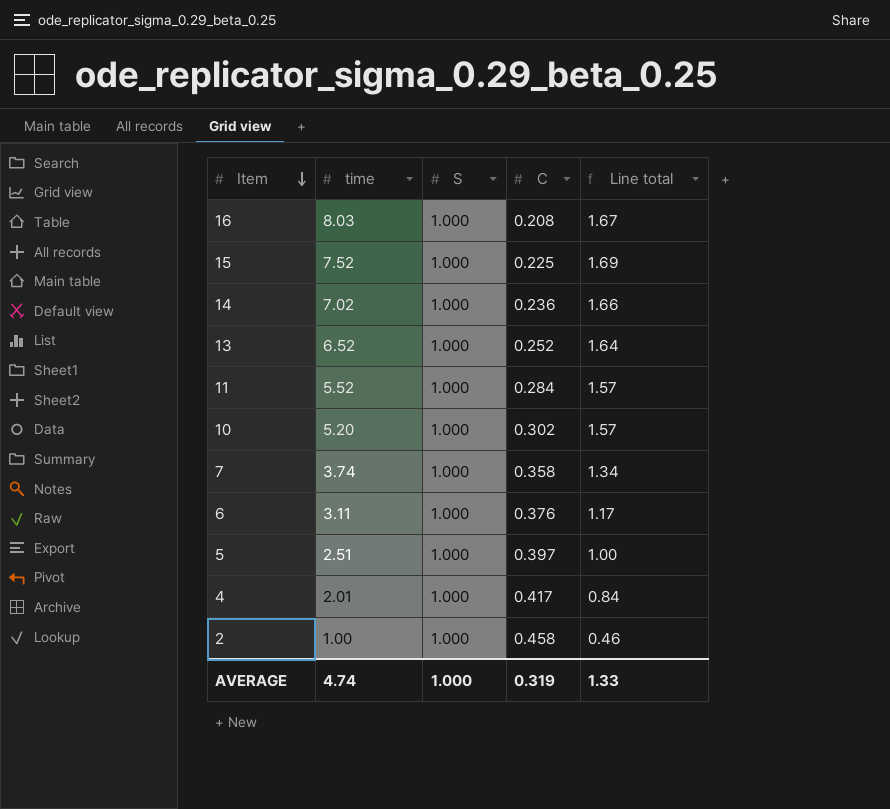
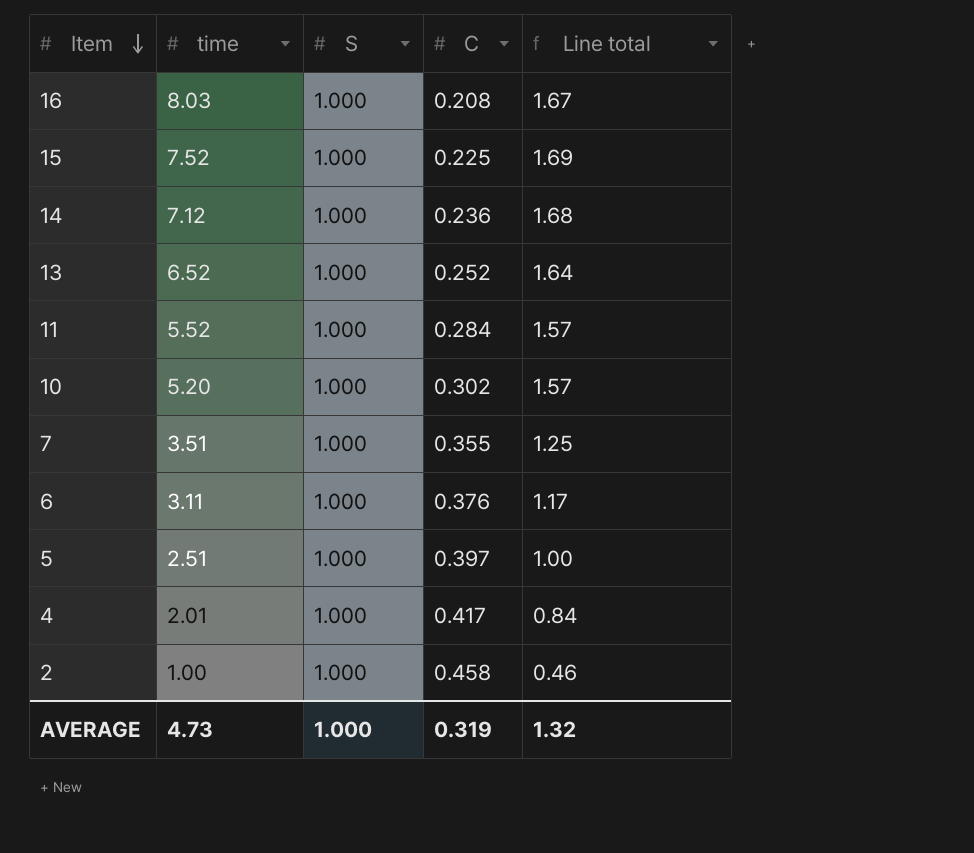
14 | time: 7.02 -> 7.12
14 | Line total: 1.66 -> 1.68
7 | time: 3.74 -> 3.51
7 | C: 0.358 -> 0.355
7 | Line total: 1.34 -> 1.25
AVERAGE | time: 4.74 -> 4.73
AVERAGE | Line total: 1.33 -> 1.32

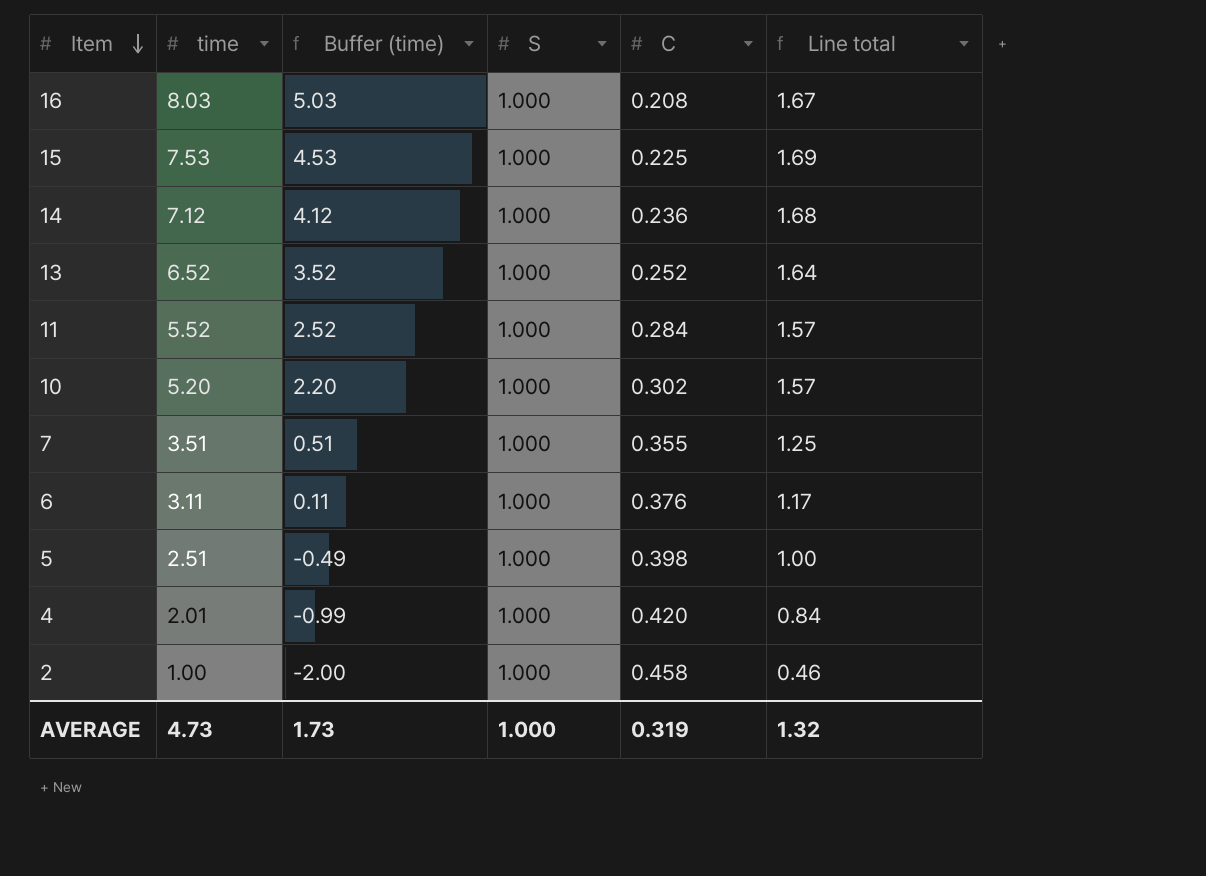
column Buffer (time) | formula: none -> [time] - 3
15 | time: 7.52 -> 7.53
5 | C: 0.397 -> 0.398
4 | C: 0.417 -> 0.420

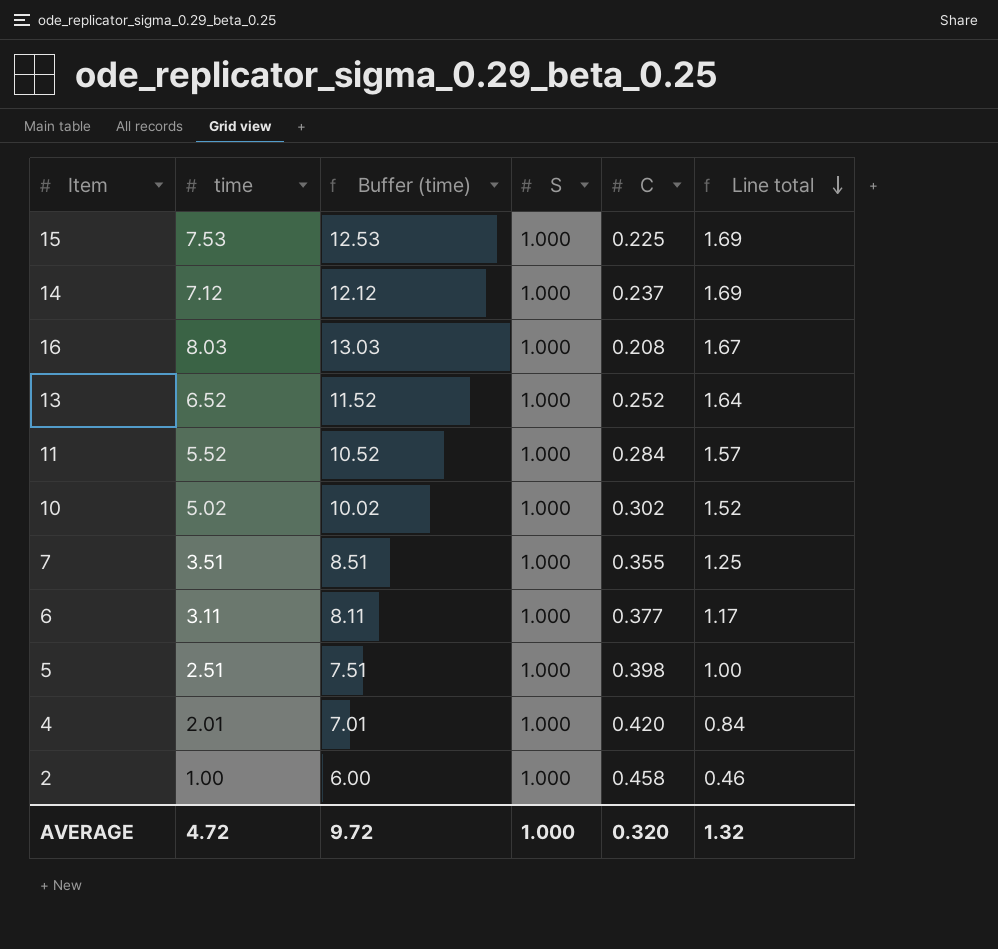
row order: Item descending -> Line total descending
column Buffer (time) | formula: [time] - 3 -> [time] + 5
14 | C: 0.236 -> 0.237
14 | Line total: 1.68 -> 1.69
10 | time: 5.20 -> 5.02
10 | Line total: 1.57 -> 1.52
6 | C: 0.376 -> 0.377
AVERAGE | time: 4.73 -> 4.72
AVERAGE | Buffer (time): 1.73 -> 9.72
AVERAGE | C: 0.319 -> 0.320

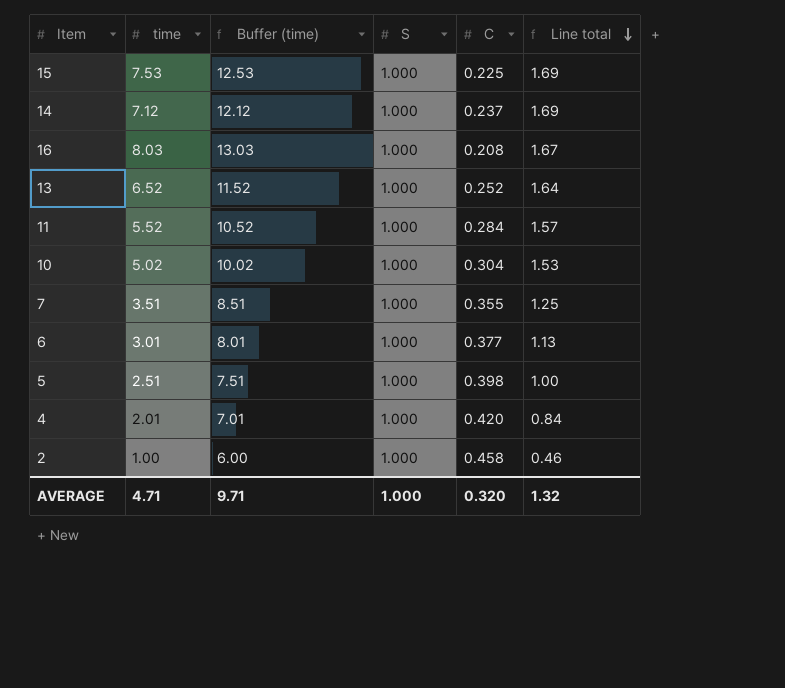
10 | C: 0.302 -> 0.304
10 | Line total: 1.52 -> 1.53
6 | time: 3.11 -> 3.01
6 | Buffer (time): 8.11 -> 8.01
6 | Line total: 1.17 -> 1.13
AVERAGE | time: 4.72 -> 4.71
AVERAGE | Buffer (time): 9.72 -> 9.71

